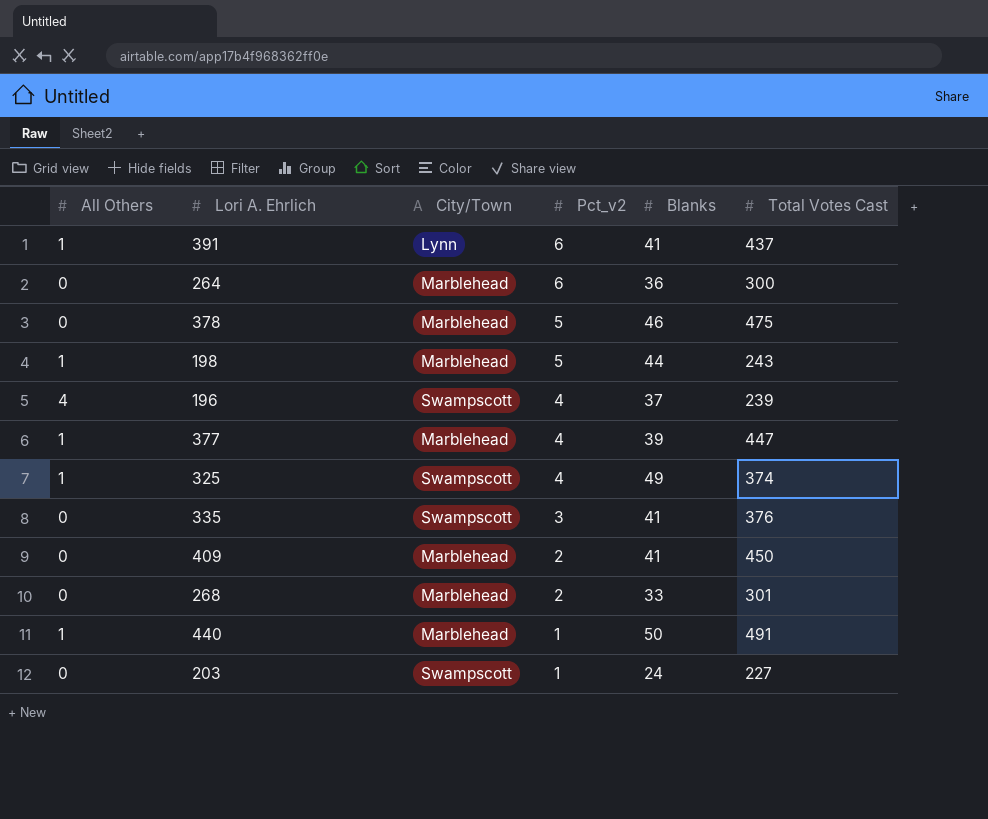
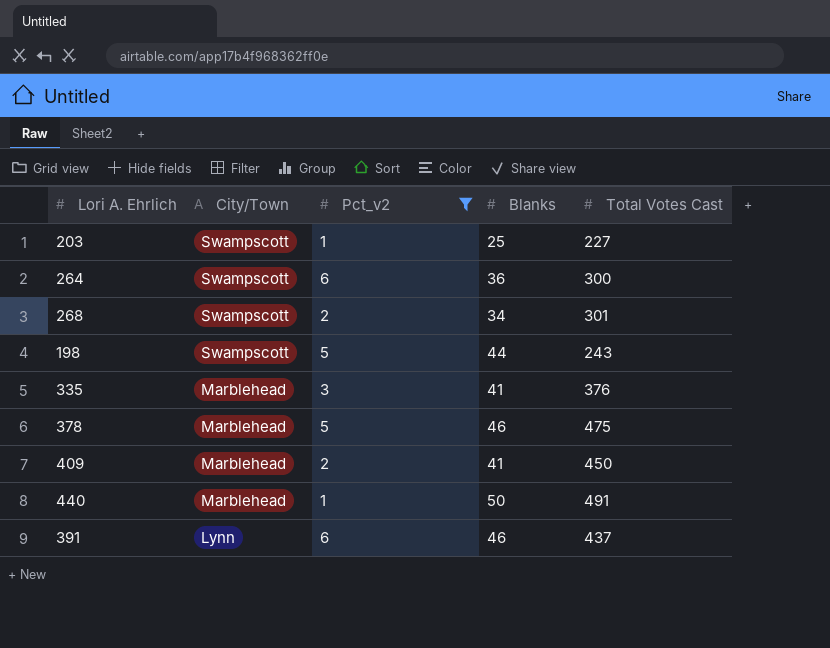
filter: none -> Pct_v2 != 4
row order: Pct_v2 descending -> City/Town descending
column All Others | position: 1 -> none
203 | Blanks: 24 -> 25
264 | City/Town: Marblehead -> Swampscott
268 | City/Town: Marblehead -> Swampscott
268 | Blanks: 33 -> 34
198 | City/Town: Marblehead -> Swampscott
335 | City/Town: Swampscott -> Marblehead
391 | Blanks: 41 -> 46

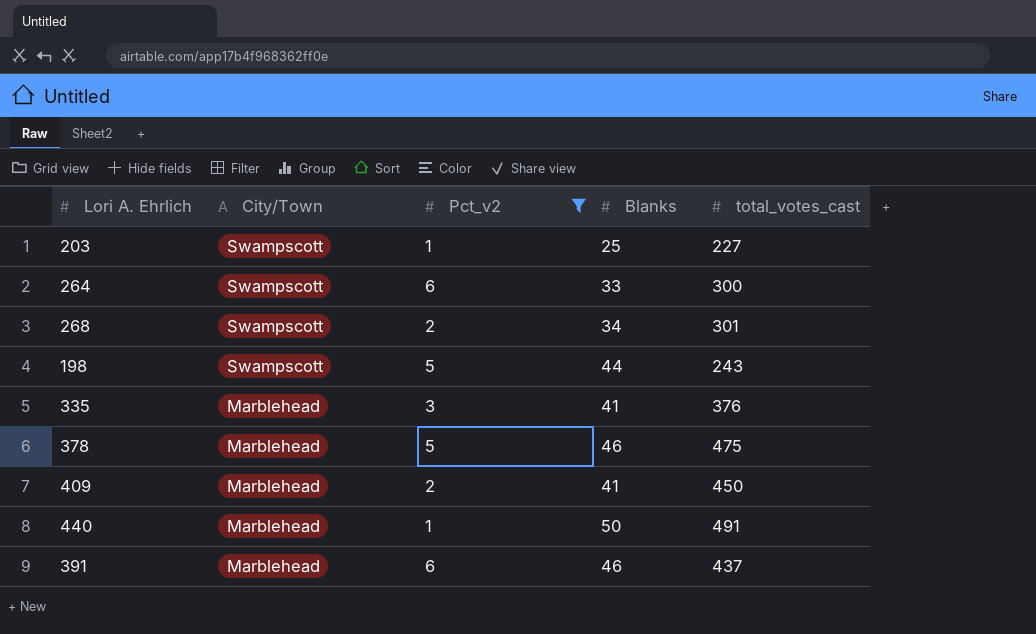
column name: Total Votes Cast -> total_votes_cast
264 | Blanks: 36 -> 33
391 | City/Town: Lynn -> Marblehead

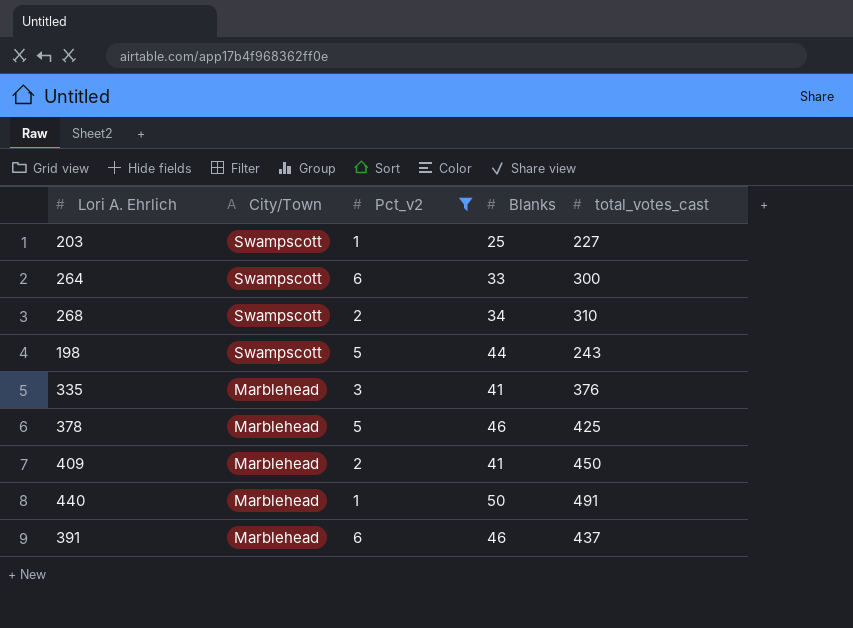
268 | total_votes_cast: 301 -> 310
378 | total_votes_cast: 475 -> 425

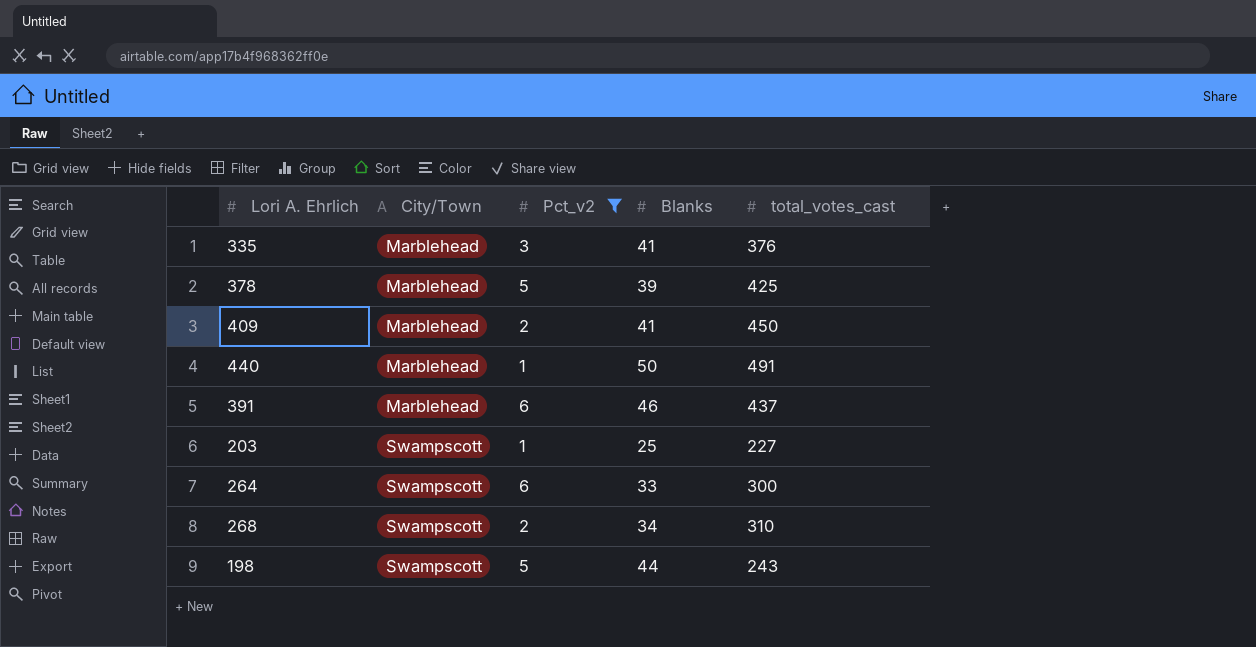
row order: City/Town descending -> City/Town ascending
378 | Blanks: 46 -> 39

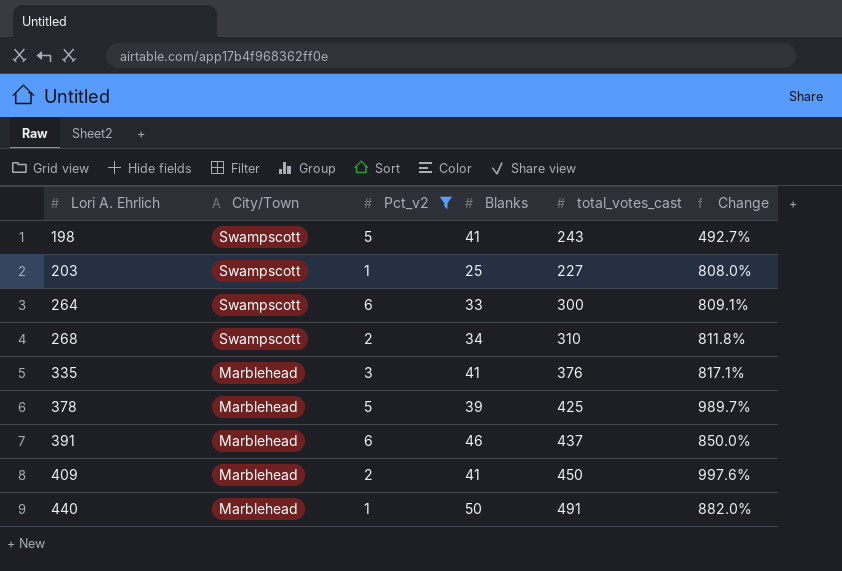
row order: City/Town ascending -> Lori A. Ehrlich ascending
column Change | formula: none -> ([total_votes_cast] - [Blanks]) / [Blanks]
198 | Blanks: 44 -> 41

